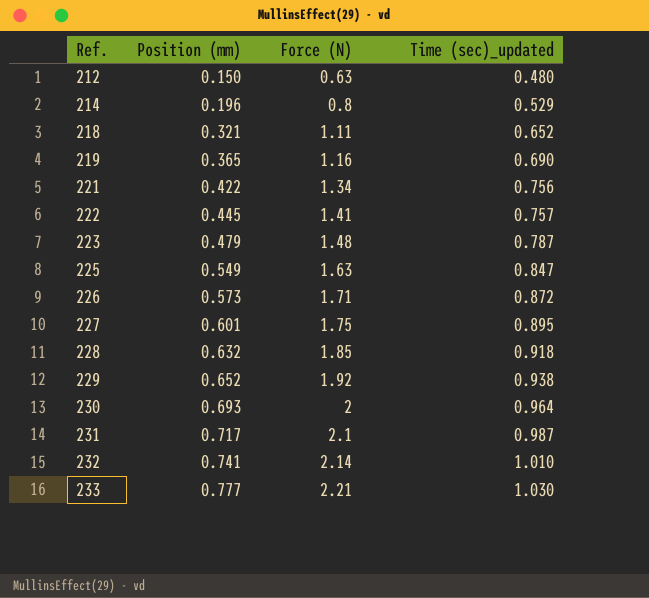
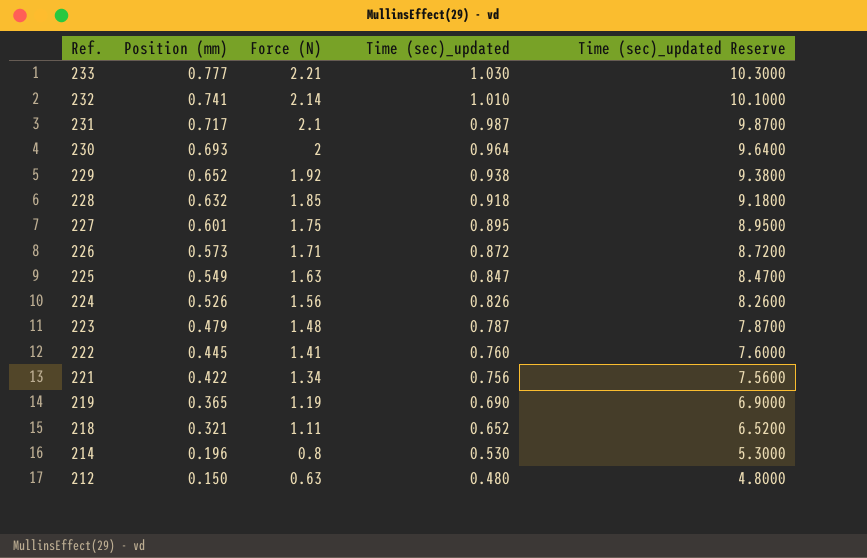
row order: Ref. ascending -> Ref. descending
column Time (sec)_updated Reserve | formula: none -> [Time (sec)_updated] * 10
row 224: none -> 0.526 | 1.56 | 0.826 | 8.2600
222 | Time (sec)_updated: 0.757 -> 0.760
219 | Force (N): 1.16 -> 1.19
214 | Time (sec)_updated: 0.529 -> 0.530

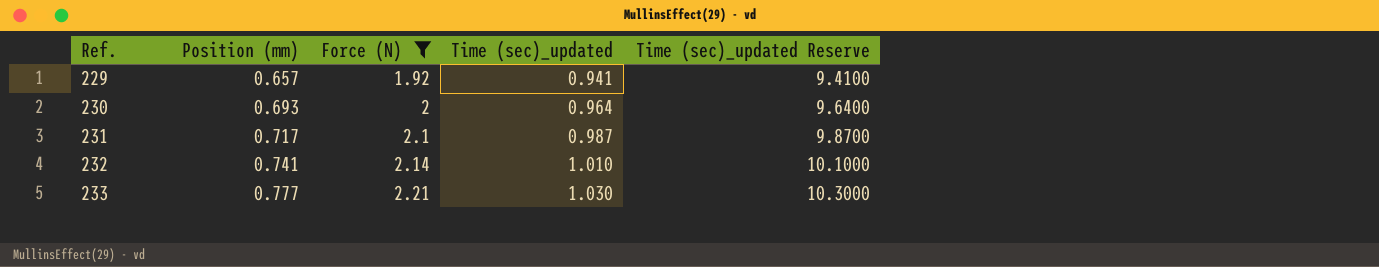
filter: none -> Force (N) >= 1.92
row order: Ref. descending -> Ref. ascending
229 | Position (mm): 0.652 -> 0.657
229 | Time (sec)_updated: 0.938 -> 0.941
229 | Time (sec)_updated Reserve: 9.3800 -> 9.4100

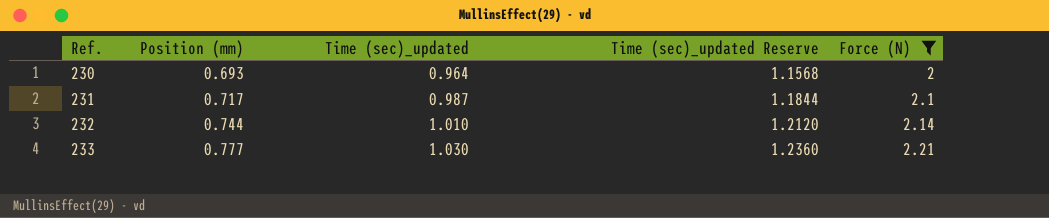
column Time (sec)_updated Reserve | formula: [Time (sec)_updated] * 10 -> [Time (sec)_updated] * 1.2
column Force (N) | position: 3 -> 5
row 229: 0.657 | 1.92 | 0.941 | 9.4100 -> none
232 | Position (mm): 0.741 -> 0.744

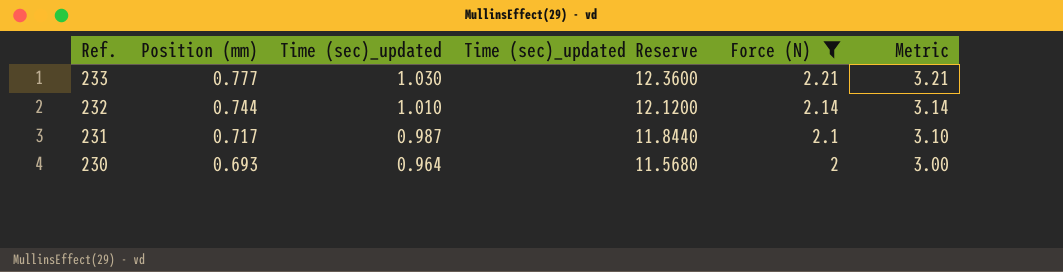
row order: Ref. ascending -> Ref. descending
column Time (sec)_updated Reserve | formula: [Time (sec)_updated] * 1.2 -> [Time (sec)_updated] * 12
column Metric | formula: none -> [Force (N)] + 1

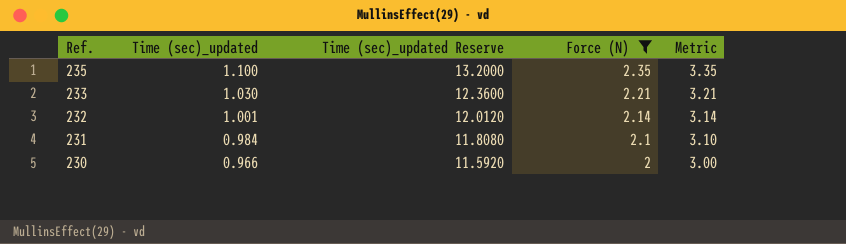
column Position (mm) | position: 2 -> none
row 235: none -> 1.100 | 13.2000 | 2.35 | 3.35
232 | Time (sec)_updated: 1.010 -> 1.001
232 | Time (sec)_updated Reserve: 12.1200 -> 12.0120
231 | Time (sec)_updated: 0.987 -> 0.984
231 | Time (sec)_updated Reserve: 11.8440 -> 11.8080
230 | Time (sec)_updated: 0.964 -> 0.966
230 | Time (sec)_updated Reserve: 11.5680 -> 11.5920

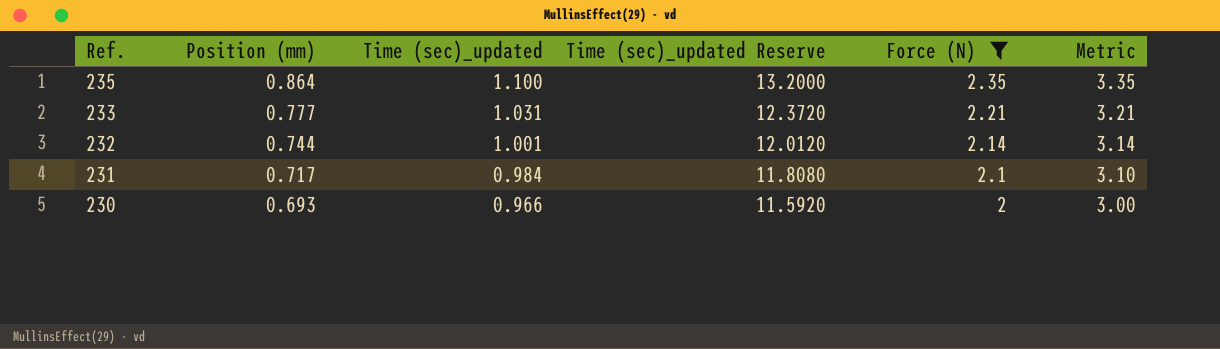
column Position (mm) | position: none -> 2
233 | Time (sec)_updated: 1.030 -> 1.031
233 | Time (sec)_updated Reserve: 12.3600 -> 12.3720

